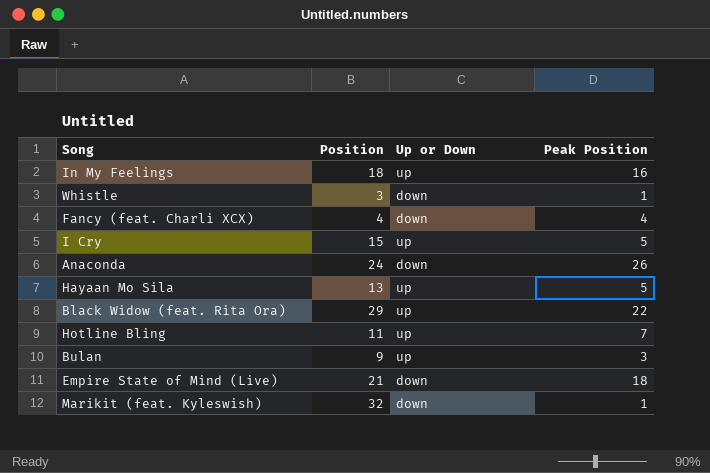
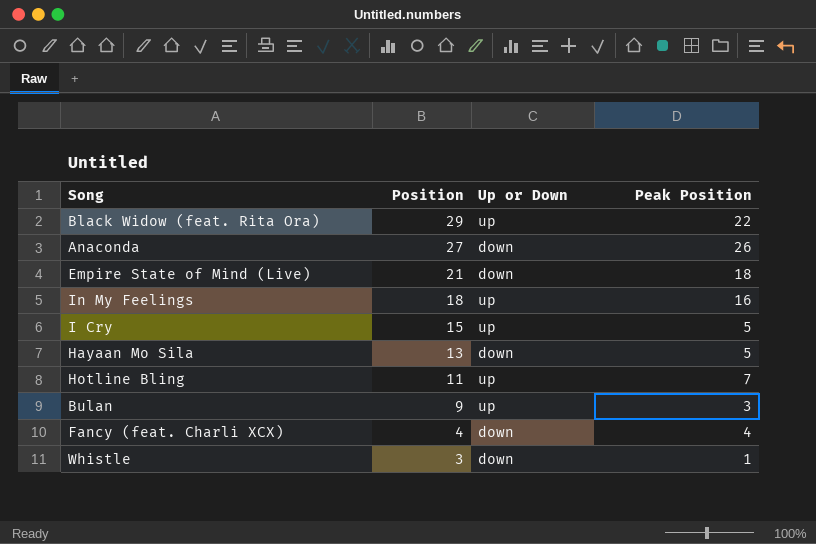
row order: none -> Position descending
row Marikit (feat. Kyleswish): 32 | down | 1 -> none
Anaconda | Position: 24 -> 27
Hayaan Mo Sila | Up or Down: up -> down

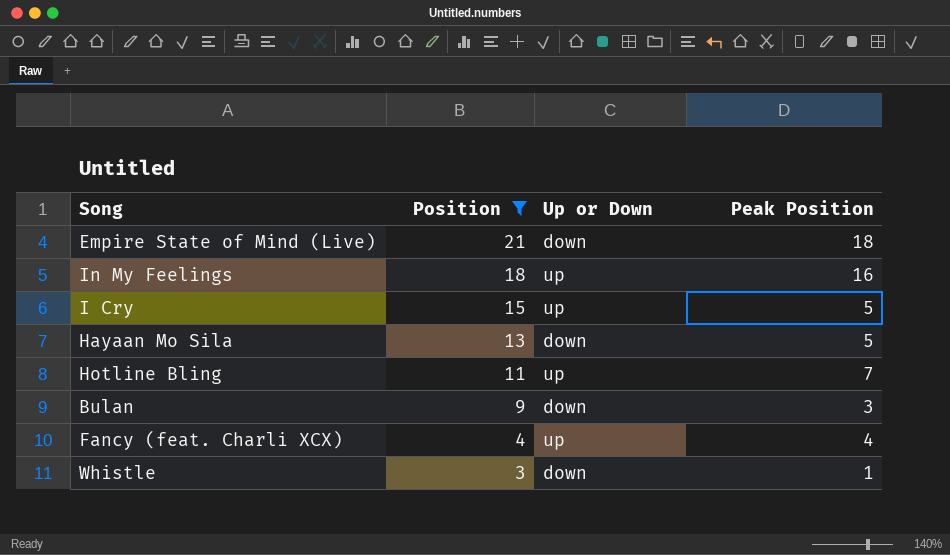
filter: none -> Position <= 21
Bulan | Up or Down: up -> down
Fancy (feat. Charli XCX) | Up or Down: down -> up

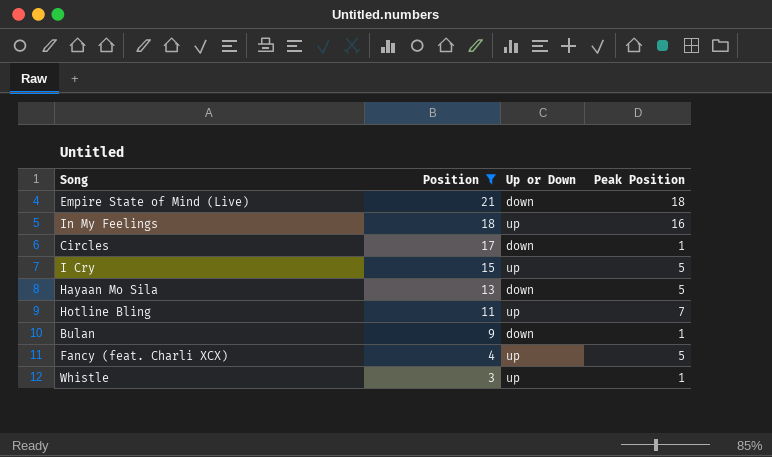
row Circles: none -> 17 | down | 1
Bulan | Peak Position: 3 -> 1
Fancy (feat. Charli XCX) | Peak Position: 4 -> 5
Whistle | Up or Down: down -> up

